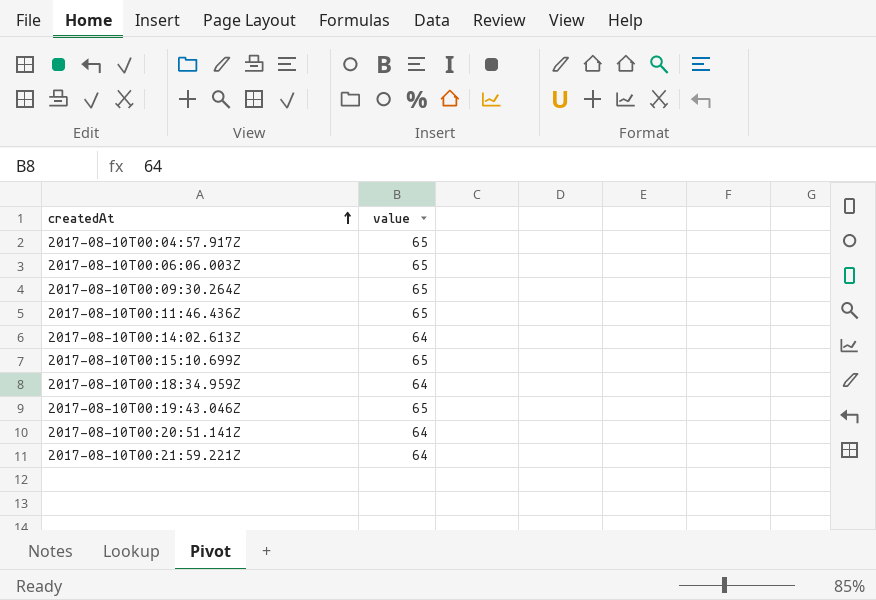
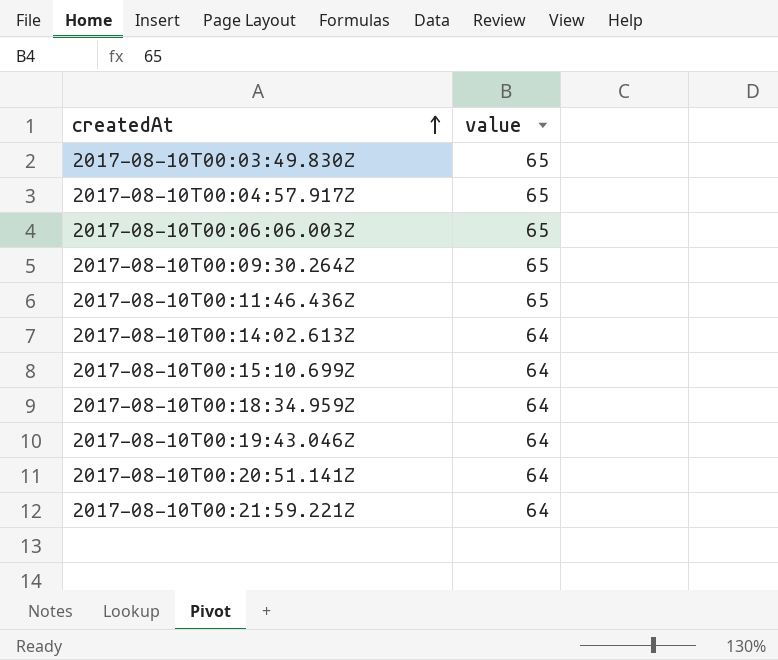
row 2017-08-10T00:03:49.830Z: none -> 65
2017-08-10T00:15:10.699Z | value: 65 -> 64
2017-08-10T00:19:43.046Z | value: 65 -> 64

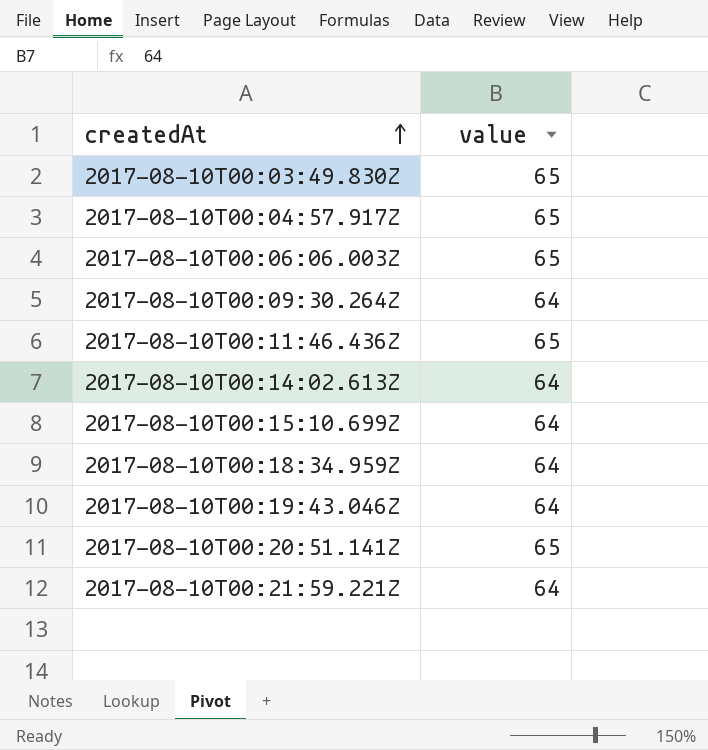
2017-08-10T00:09:30.264Z | value: 65 -> 64
2017-08-10T00:20:51.141Z | value: 64 -> 65

